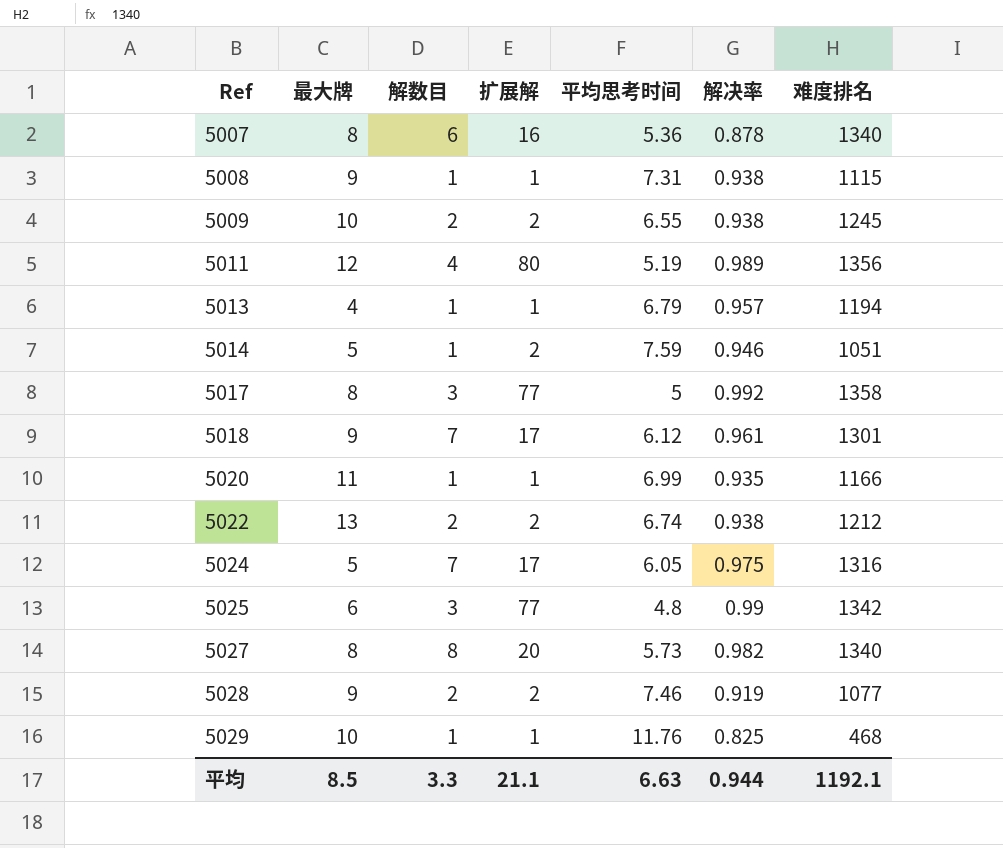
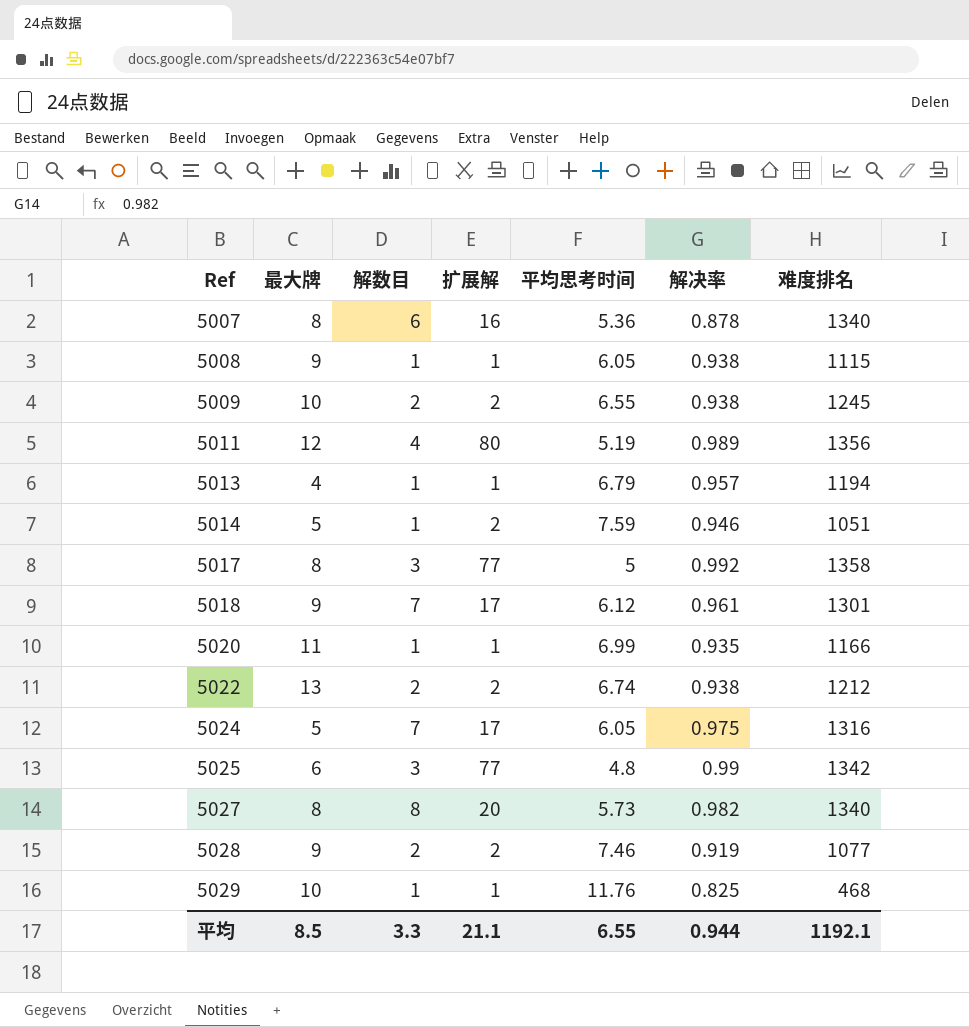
5008 | 平均思考时间: 7.31 -> 6.05
平均 | 平均思考时间: 6.63 -> 6.55

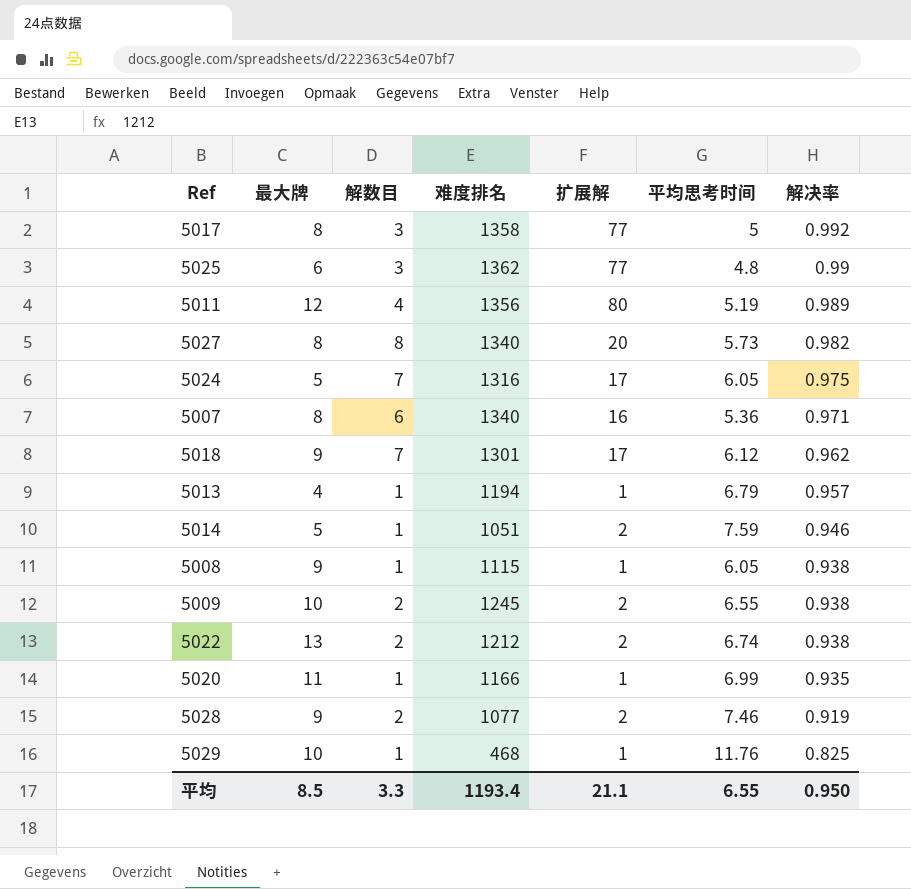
row order: Ref ascending -> 解决率 descending
column 难度排名 | position: 7 -> 4
5025 | 难度排名: 1342 -> 1362
5007 | 解决率: 0.878 -> 0.971
5018 | 解决率: 0.961 -> 0.962
平均 | 难度排名: 1192.1 -> 1193.4
平均 | 解决率: 0.944 -> 0.950

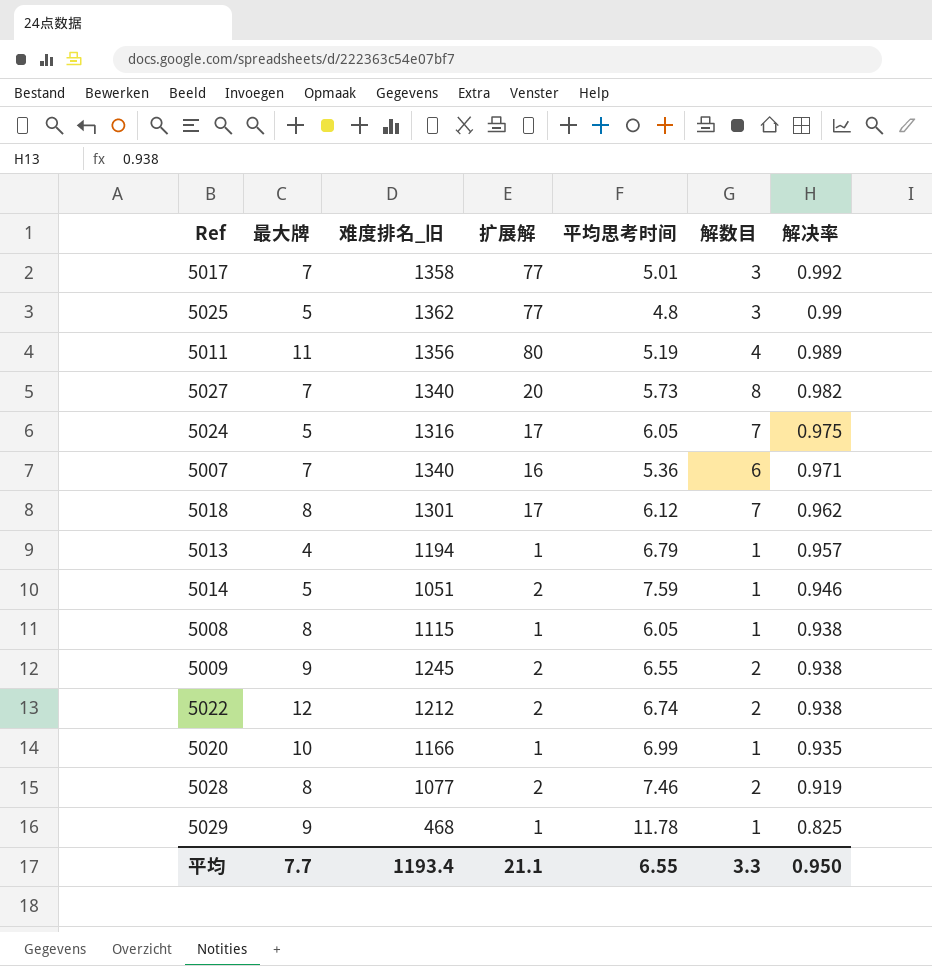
column name: 难度排名 -> 难度排名_旧
column 解数目 | position: 3 -> 6
5017 | 最大牌: 8 -> 7
5017 | 平均思考时间: 5 -> 5.01
5025 | 最大牌: 6 -> 5
5011 | 最大牌: 12 -> 11
5027 | 最大牌: 8 -> 7
5007 | 最大牌: 8 -> 7
5018 | 最大牌: 9 -> 8
5008 | 最大牌: 9 -> 8
5009 | 最大牌: 10 -> 9
5022 | 最大牌: 13 -> 12
5020 | 最大牌: 11 -> 10
5028 | 最大牌: 9 -> 8
5029 | 最大牌: 10 -> 9
5029 | 平均思考时间: 11.76 -> 11.78
平均 | 最大牌: 8.5 -> 7.7

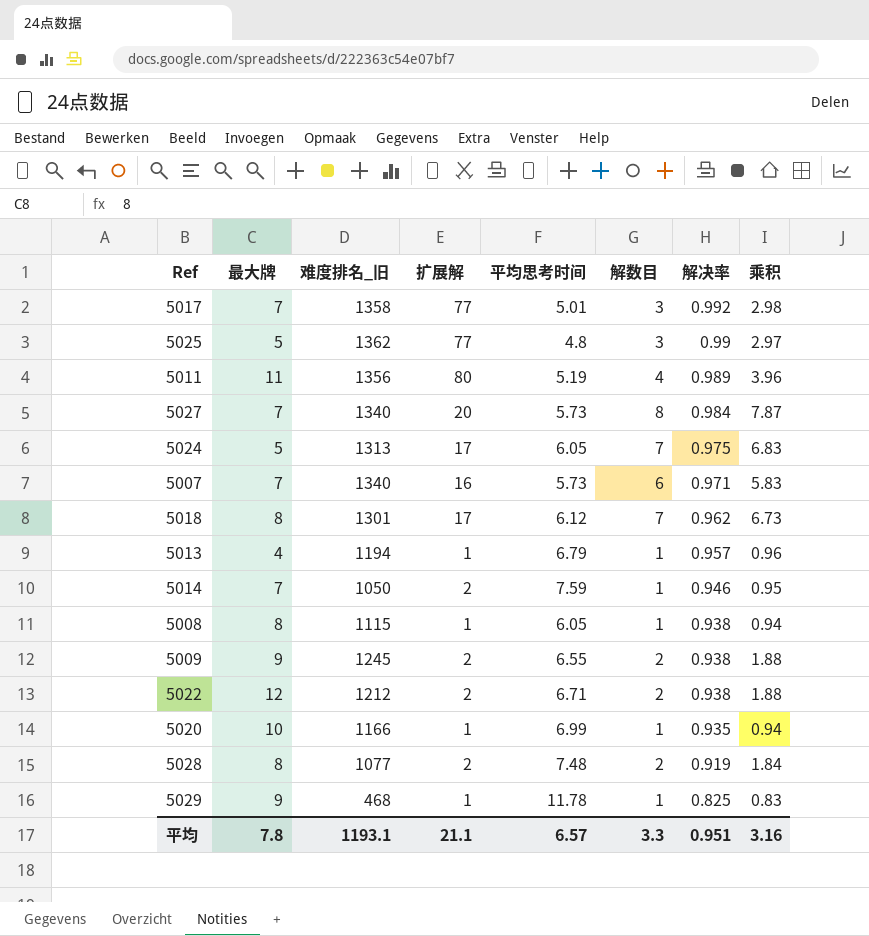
column 乘积 | formula: none -> [解数目] * [解决率]
5027 | 解决率: 0.982 -> 0.984
5024 | 难度排名_旧: 1316 -> 1313
5007 | 平均思考时间: 5.36 -> 5.73
5014 | 最大牌: 5 -> 7
5014 | 难度排名_旧: 1051 -> 1050
5022 | 平均思考时间: 6.74 -> 6.71
5028 | 平均思考时间: 7.46 -> 7.48
平均 | 最大牌: 7.7 -> 7.8
平均 | 难度排名_旧: 1193.4 -> 1193.1
平均 | 平均思考时间: 6.55 -> 6.57
平均 | 解决率: 0.950 -> 0.951

